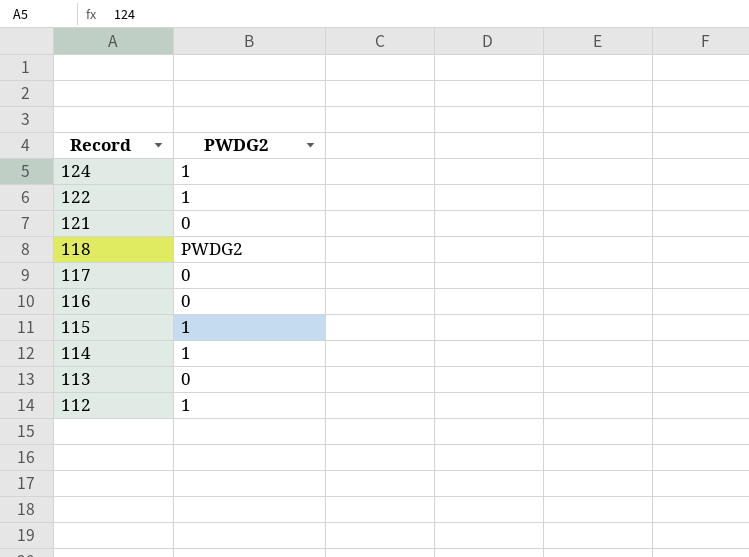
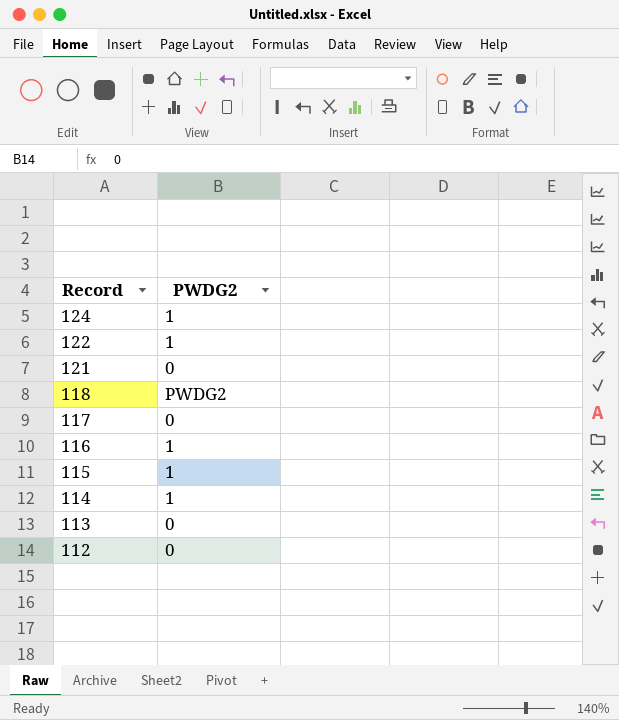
116 | PWDG2: 0 -> 1
112 | PWDG2: 1 -> 0

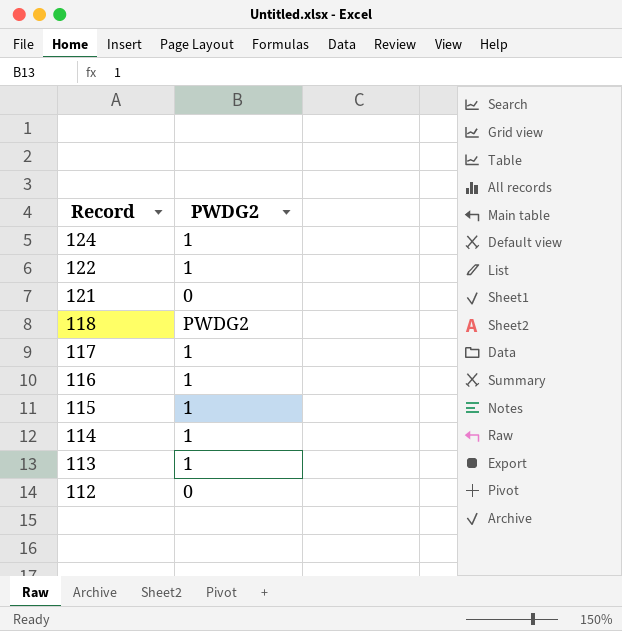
117 | PWDG2: 0 -> 1
113 | PWDG2: 0 -> 1

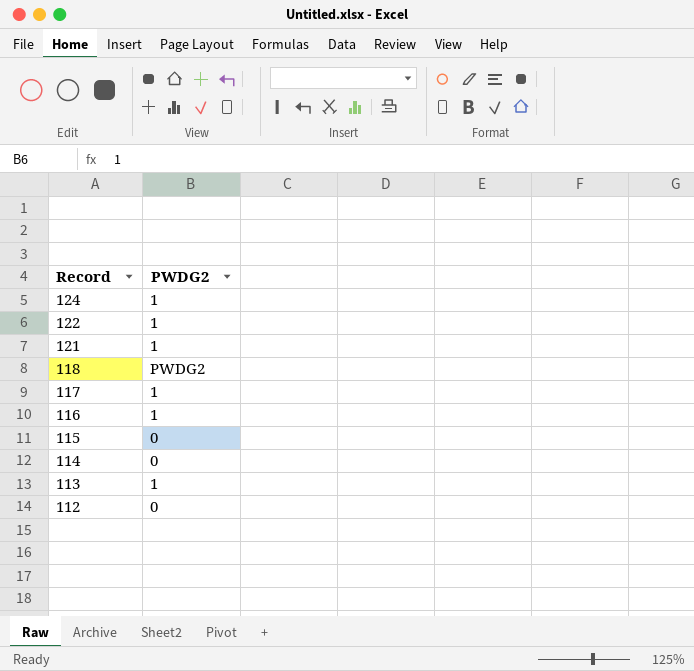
121 | PWDG2: 0 -> 1
115 | PWDG2: 1 -> 0
114 | PWDG2: 1 -> 0

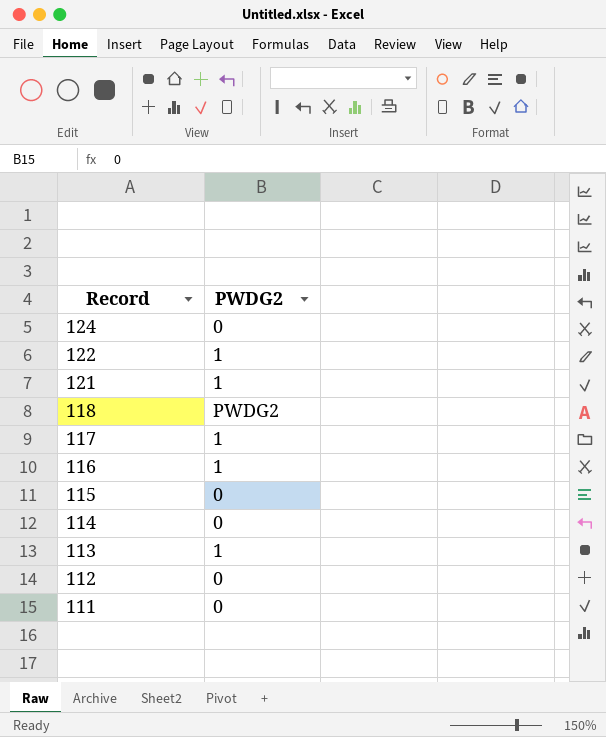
124 | PWDG2: 1 -> 0
row 111: none -> 0

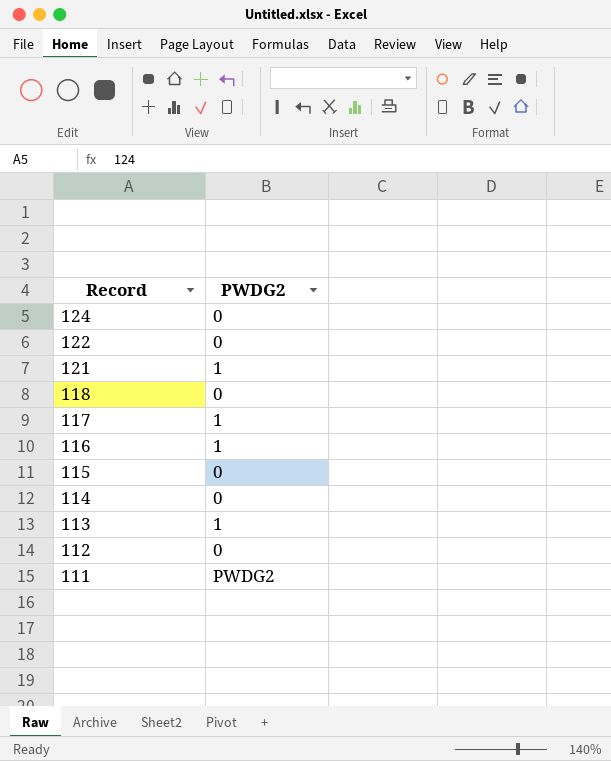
122 | PWDG2: 1 -> 0
118 | PWDG2: PWDG2 -> 0
111 | PWDG2: 0 -> PWDG2

